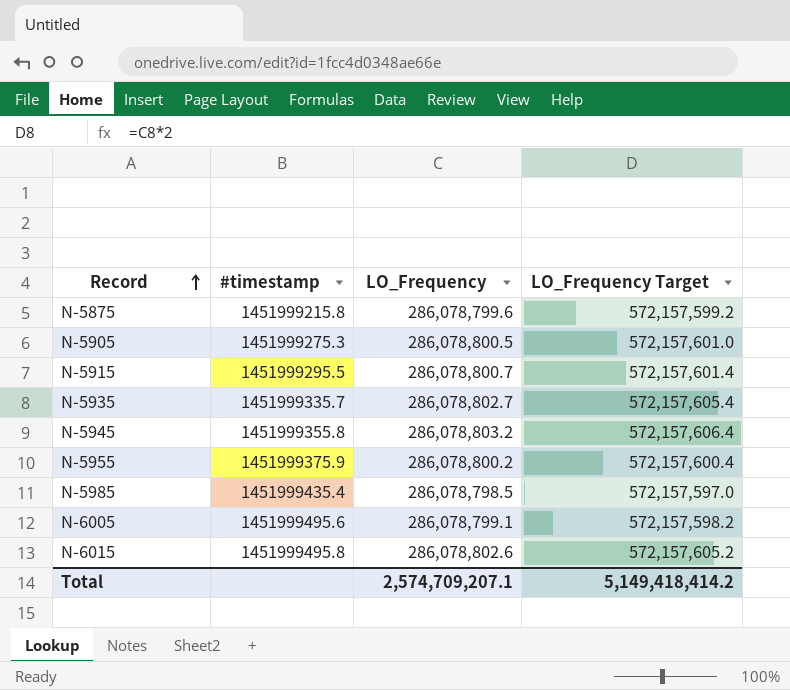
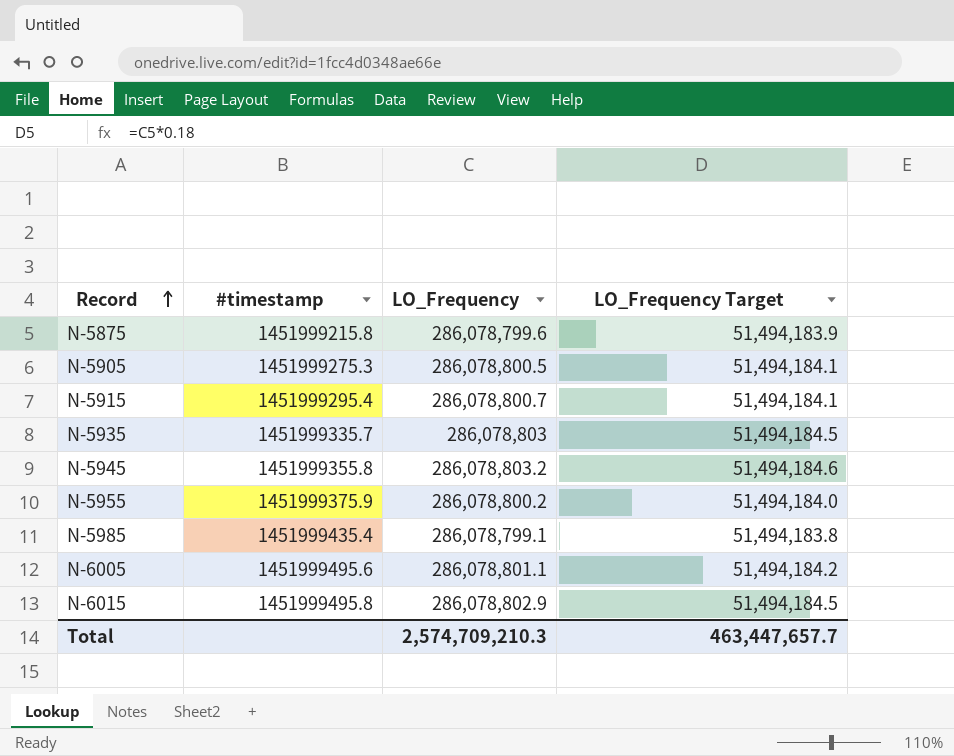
column LO_Frequency Target | formula: [LO_Frequency] * 2 -> [LO_Frequency] * 0.18
N-5915 | #timestamp: 1451999295.5 -> 1451999295.4
N-5935 | LO_Frequency: 286,078,802.7 -> 286,078,803
N-5985 | LO_Frequency: 286,078,798.5 -> 286,078,799.1
N-6005 | LO_Frequency: 286,078,799.1 -> 286,078,801.1
N-6015 | LO_Frequency: 286,078,802.6 -> 286,078,802.9
Total | LO_Frequency: 2,574,709,207.1 -> 2,574,709,210.3
Total | LO_Frequency Target: 5,149,418,414.2 -> 463,447,657.7

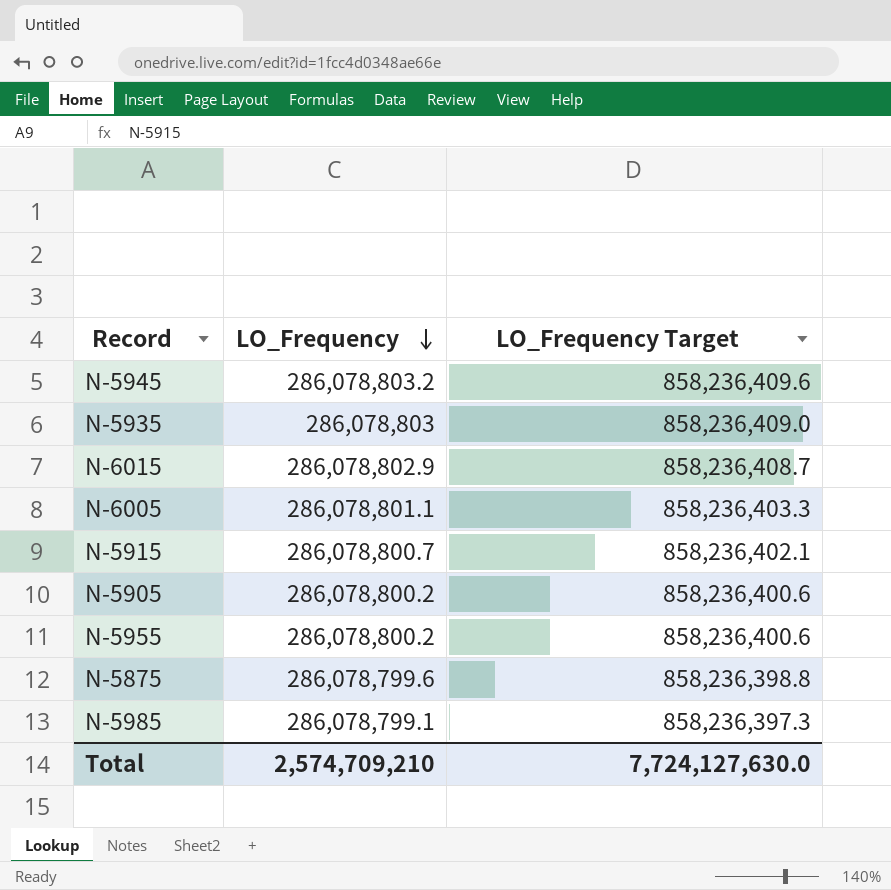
row order: Record ascending -> LO_Frequency descending
column #timestamp | position: 2 -> none
column LO_Frequency Target | formula: [LO_Frequency] * 0.18 -> [LO_Frequency] * 3
N-5905 | LO_Frequency: 286,078,800.5 -> 286,078,800.2
Total | LO_Frequency: 2,574,709,210.3 -> 2,574,709,210
Total | LO_Frequency Target: 463,447,657.7 -> 7,724,127,630.0

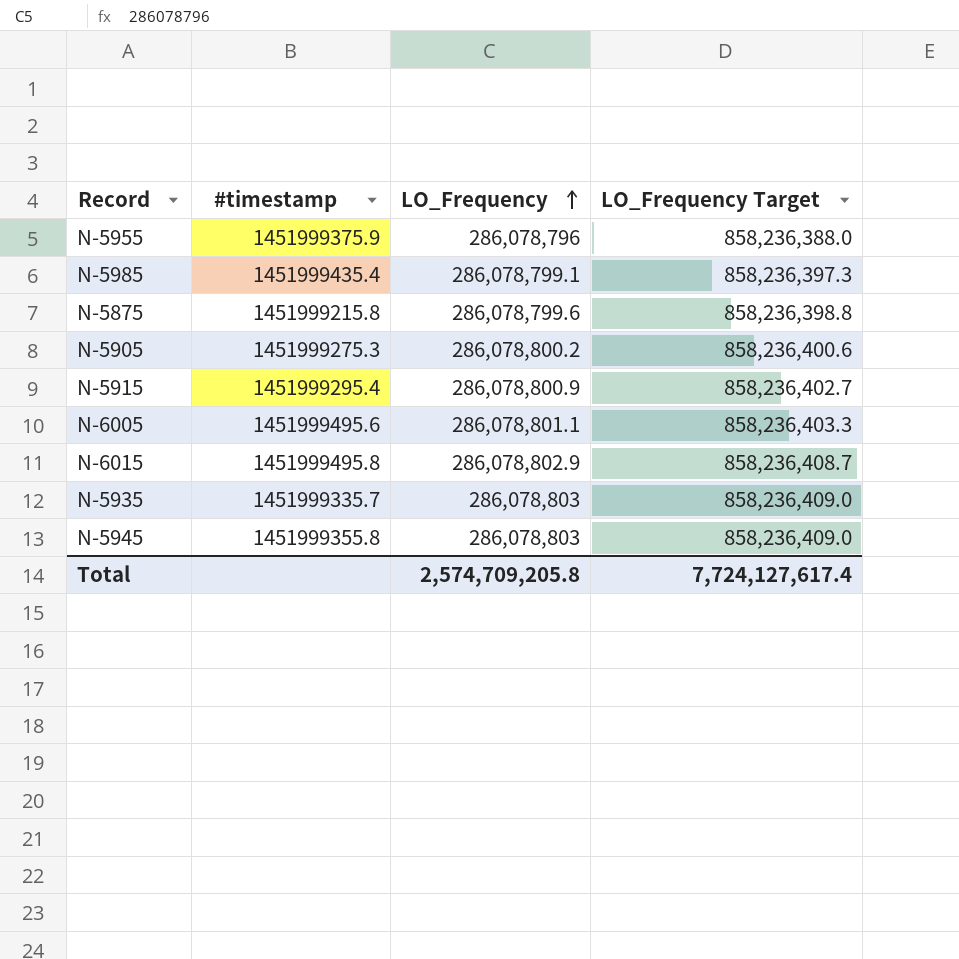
row order: LO_Frequency descending -> LO_Frequency ascending
column #timestamp | position: none -> 2
N-5955 | LO_Frequency: 286,078,800.2 -> 286,078,796
N-5955 | LO_Frequency Target: 858,236,400.6 -> 858,236,388.0
N-5915 | LO_Frequency: 286,078,800.7 -> 286,078,800.9
N-5915 | LO_Frequency Target: 858,236,402.1 -> 858,236,402.7
N-5945 | LO_Frequency: 286,078,803.2 -> 286,078,803
N-5945 | LO_Frequency Target: 858,236,409.6 -> 858,236,409.0
Total | LO_Frequency: 2,574,709,210 -> 2,574,709,205.8
Total | LO_Frequency Target: 7,724,127,630.0 -> 7,724,127,617.4

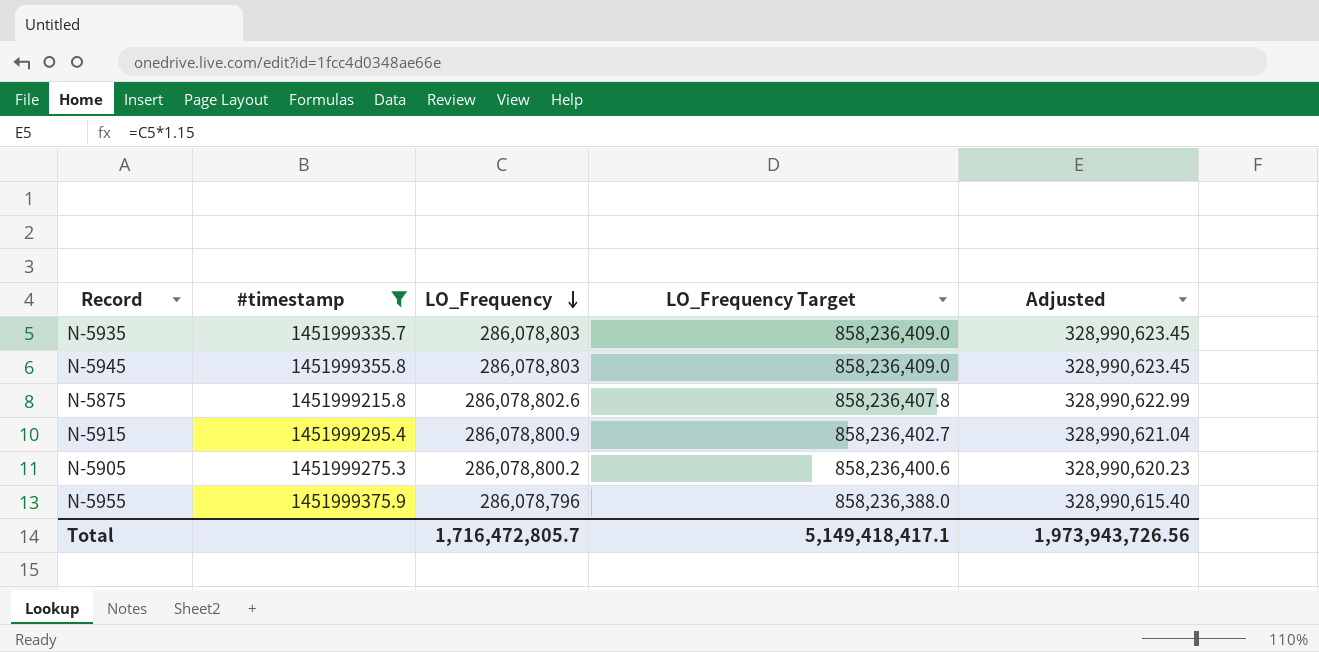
filter: none -> #timestamp <= 1451999375.9
row order: LO_Frequency ascending -> LO_Frequency descending
column Adjusted | formula: none -> [LO_Frequency] * 1.15
N-5875 | LO_Frequency: 286,078,799.6 -> 286,078,802.6
N-5875 | LO_Frequency Target: 858,236,398.8 -> 858,236,407.8
Total | LO_Frequency: 2,574,709,205.8 -> 1,716,472,805.7
Total | LO_Frequency Target: 7,724,127,617.4 -> 5,149,418,417.1

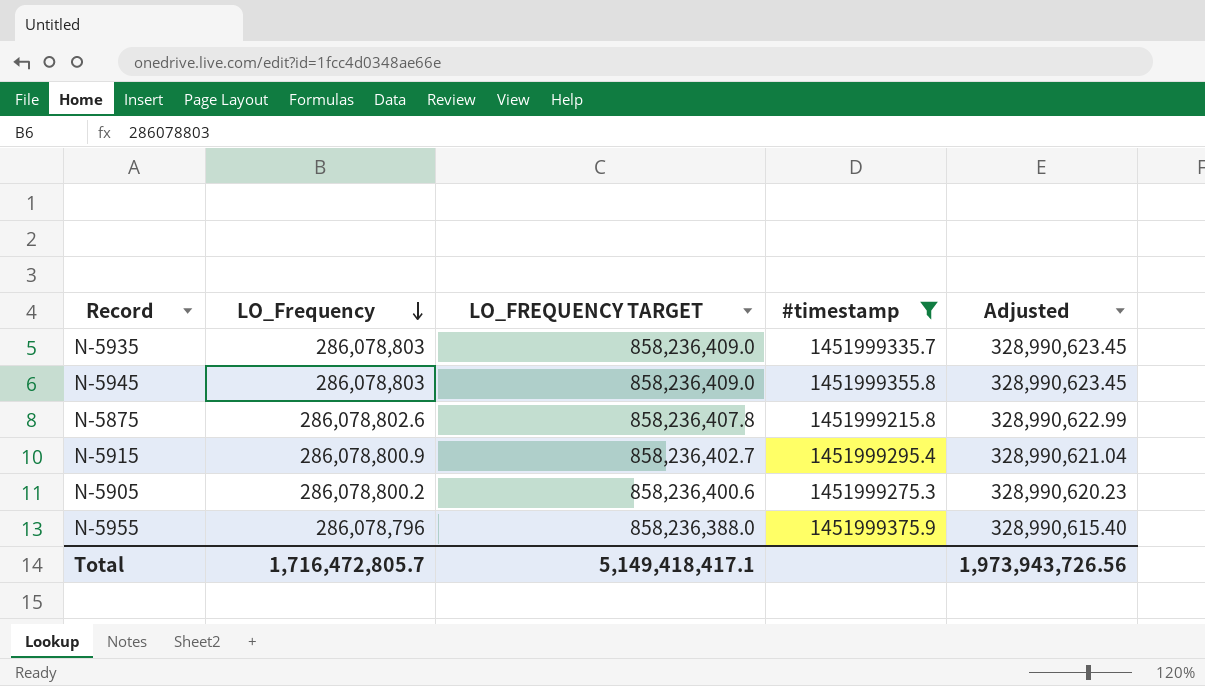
column name: LO_Frequency Target -> LO_FREQUENCY TARGET
column #timestamp | position: 2 -> 4

